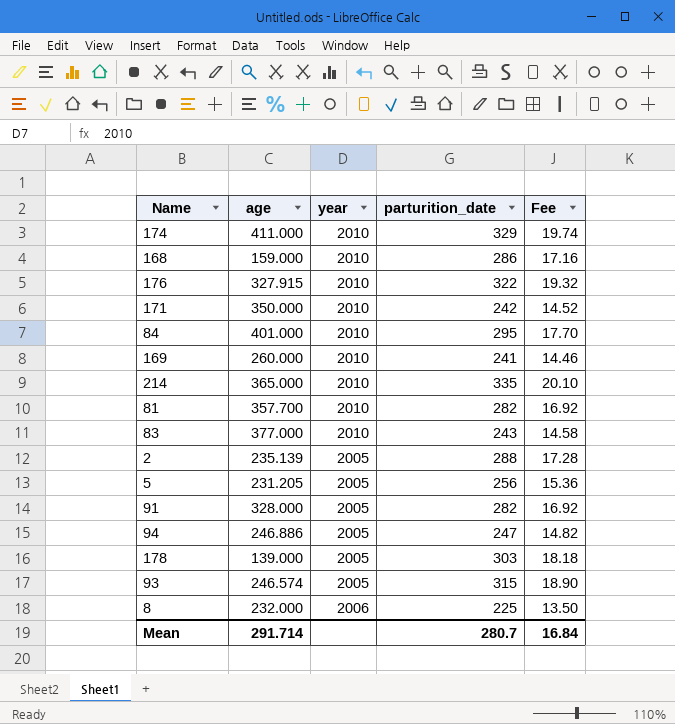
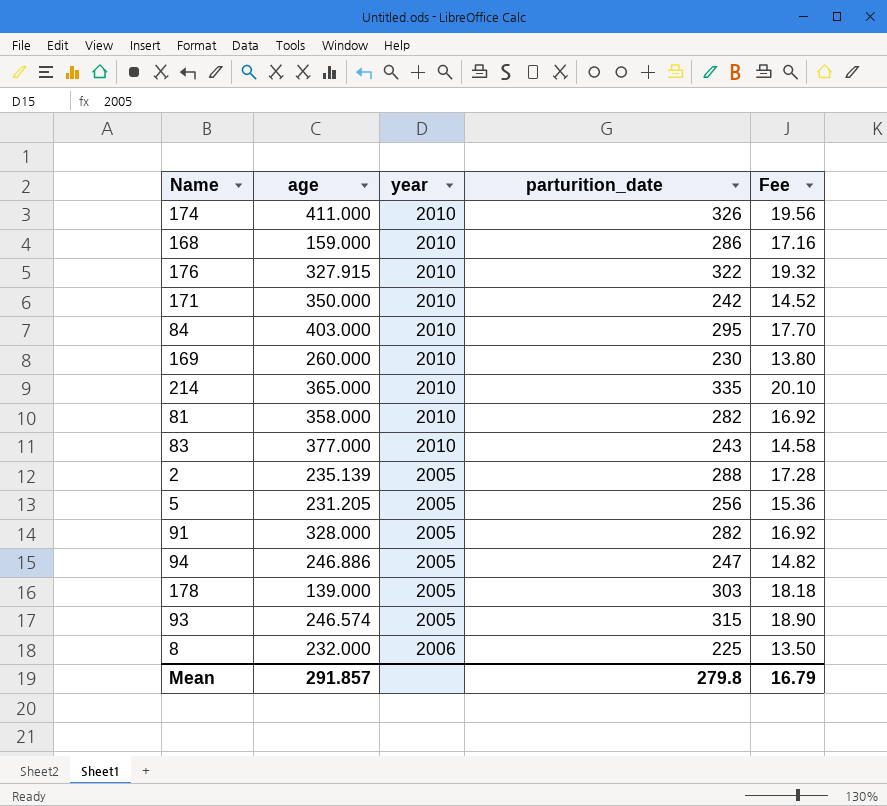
174 | parturition_date: 329 -> 326
174 | Fee: 19.74 -> 19.56
84 | age: 401.000 -> 403.000
169 | parturition_date: 241 -> 230
169 | Fee: 14.46 -> 13.80
81 | age: 357.700 -> 358.000
Mean | age: 291.714 -> 291.857
Mean | parturition_date: 280.7 -> 279.8
Mean | Fee: 16.84 -> 16.79

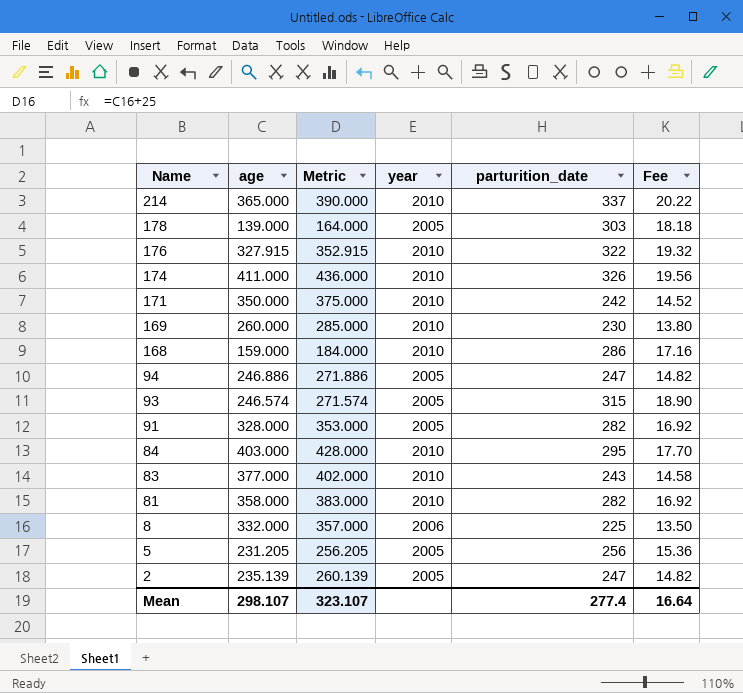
row order: none -> Name descending
column Metric | formula: none -> [age] + 25
214 | parturition_date: 335 -> 337
214 | Fee: 20.10 -> 20.22
8 | age: 232.000 -> 332.000
2 | parturition_date: 288 -> 247
2 | Fee: 17.28 -> 14.82
Mean | age: 291.857 -> 298.107
Mean | parturition_date: 279.8 -> 277.4
Mean | Fee: 16.79 -> 16.64

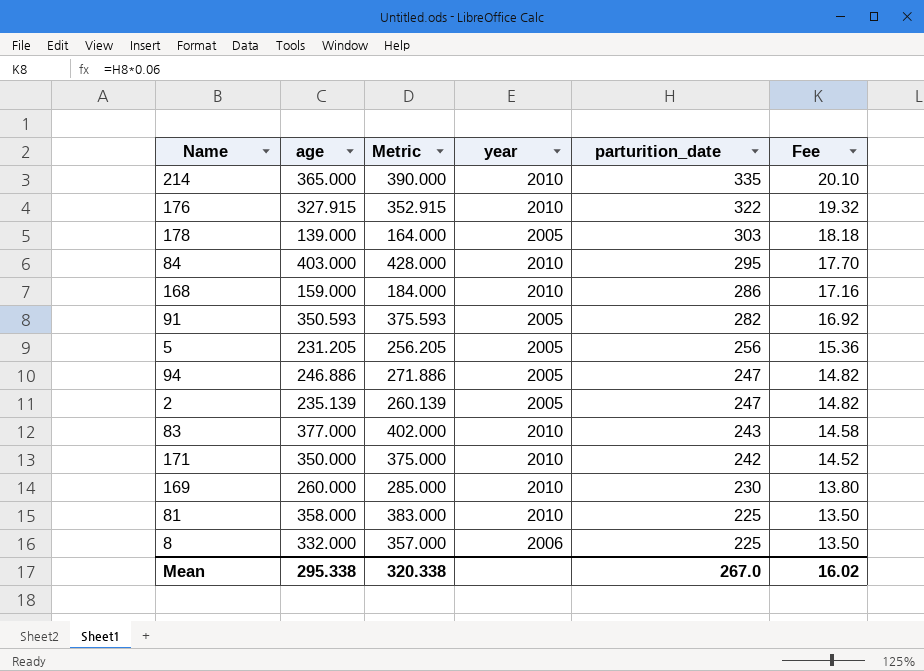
row order: Name descending -> parturition_date descending
row 174: 411.000 | 436.000 | 2010 | 326 | 19.56 -> none
row 93: 246.574 | 271.574 | 2005 | 315 | 18.90 -> none
214 | parturition_date: 337 -> 335
214 | Fee: 20.22 -> 20.10
91 | age: 328.000 -> 350.593
91 | Metric: 353.000 -> 375.593
81 | parturition_date: 282 -> 225
81 | Fee: 16.92 -> 13.50
Mean | age: 298.107 -> 295.338
Mean | Metric: 323.107 -> 320.338
Mean | parturition_date: 277.4 -> 267.0
Mean | Fee: 16.64 -> 16.02

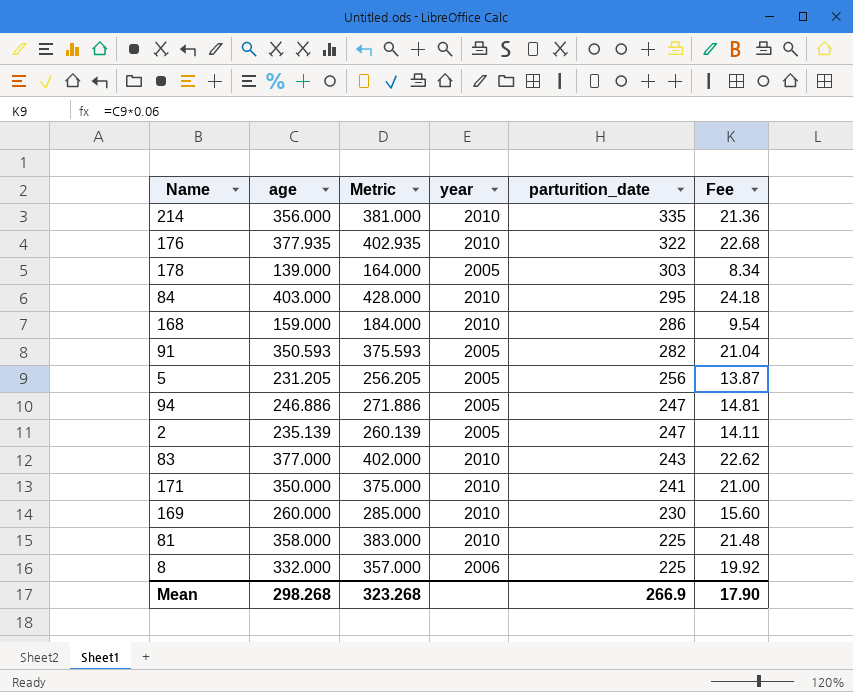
column Fee | formula: [parturition_date] * 0.06 -> [age] * 0.06
214 | age: 365.000 -> 356.000
214 | Metric: 390.000 -> 381.000
176 | age: 327.915 -> 377.935
176 | Metric: 352.915 -> 402.935
171 | parturition_date: 242 -> 241
Mean | age: 295.338 -> 298.268
Mean | Metric: 320.338 -> 323.268
Mean | parturition_date: 267.0 -> 266.9
Mean | Fee: 16.02 -> 17.90

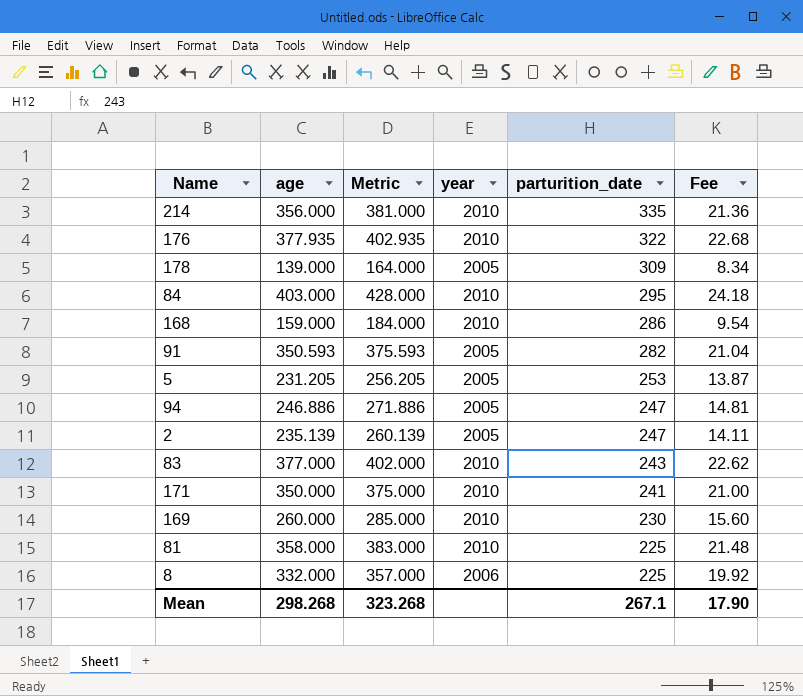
178 | parturition_date: 303 -> 309
5 | parturition_date: 256 -> 253
Mean | parturition_date: 266.9 -> 267.1

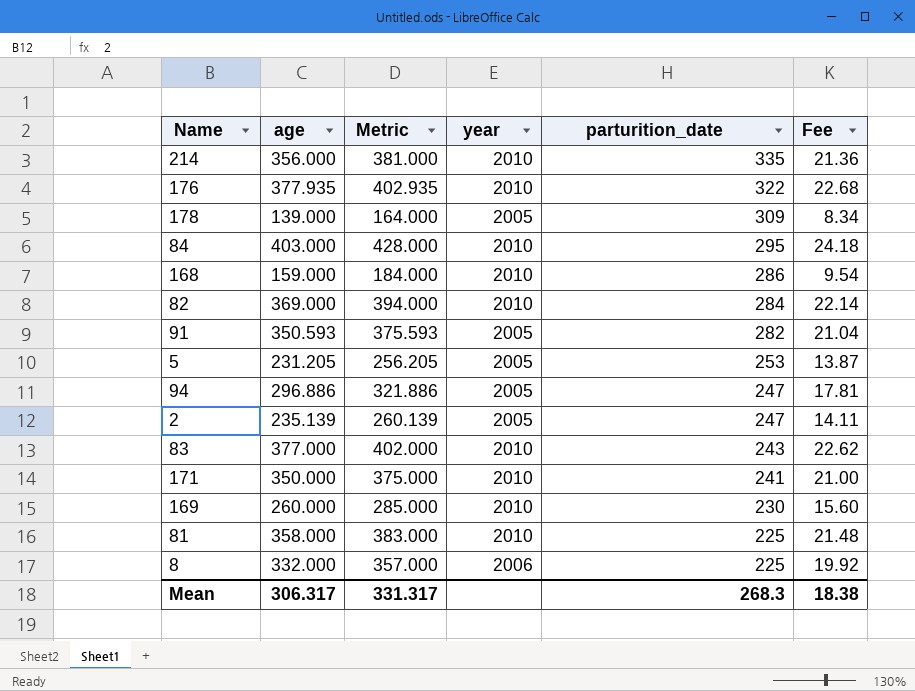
row 82: none -> 369.000 | 394.000 | 2010 | 284 | 22.14
94 | age: 246.886 -> 296.886
94 | Metric: 271.886 -> 321.886
94 | Fee: 14.81 -> 17.81
Mean | age: 298.268 -> 306.317
Mean | Metric: 323.268 -> 331.317
Mean | parturition_date: 267.1 -> 268.3
Mean | Fee: 17.90 -> 18.38

